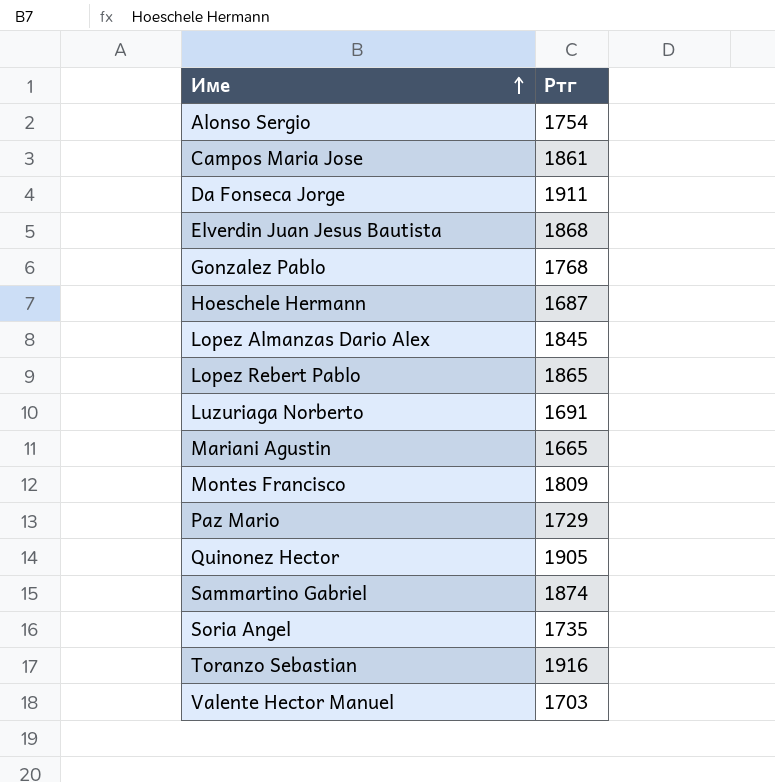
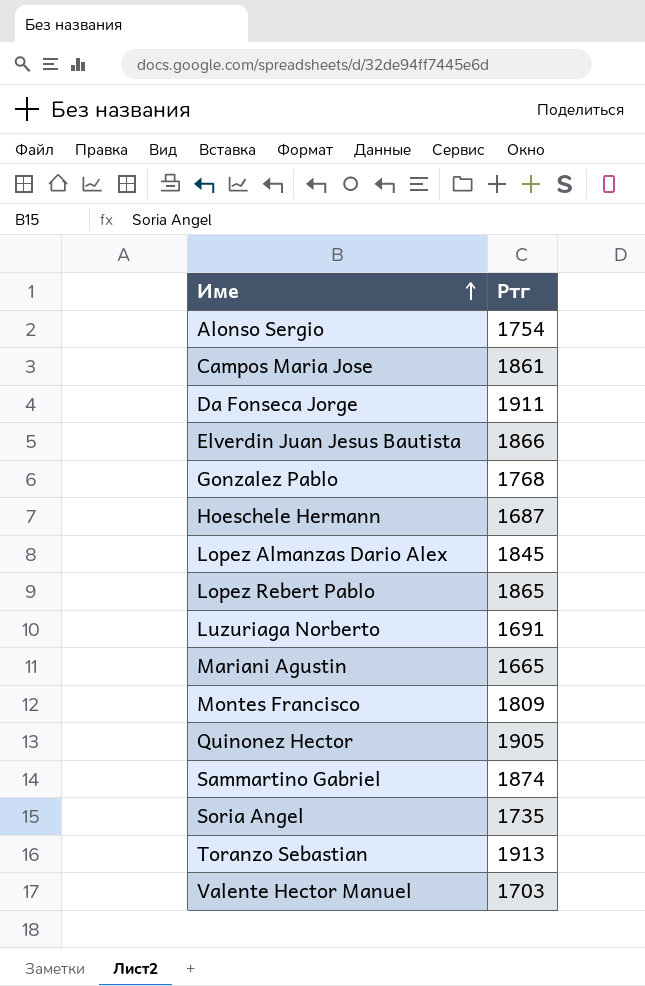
row Paz Mario: 1729 -> none
Elverdin Juan Jesus Bautista | Ртг: 1868 -> 1866
Toranzo Sebastian | Ртг: 1916 -> 1913

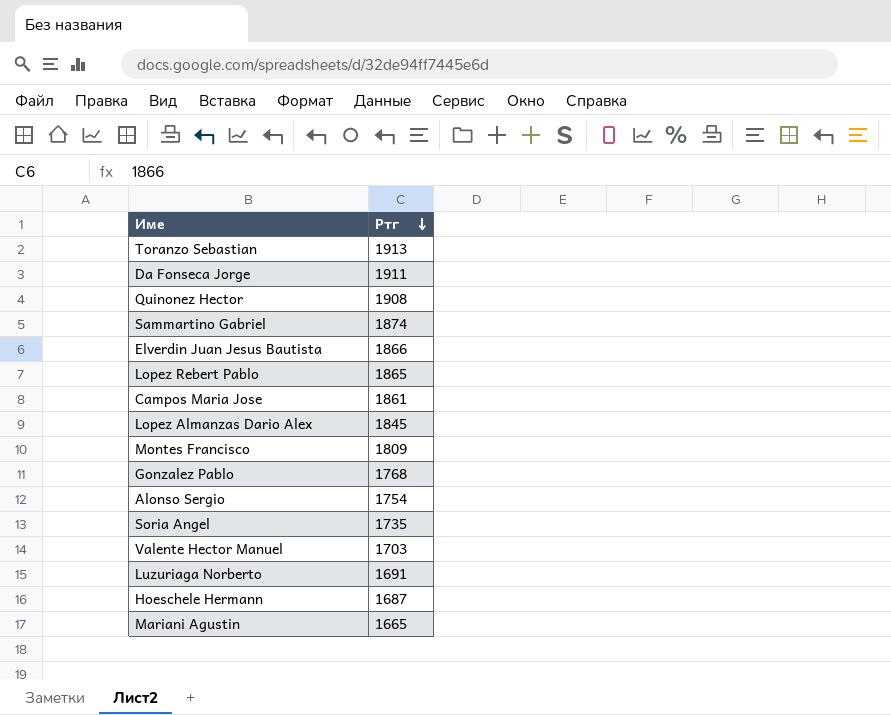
row order: Име ascending -> Ртг descending
Quinonez Hector | Ртг: 1905 -> 1908

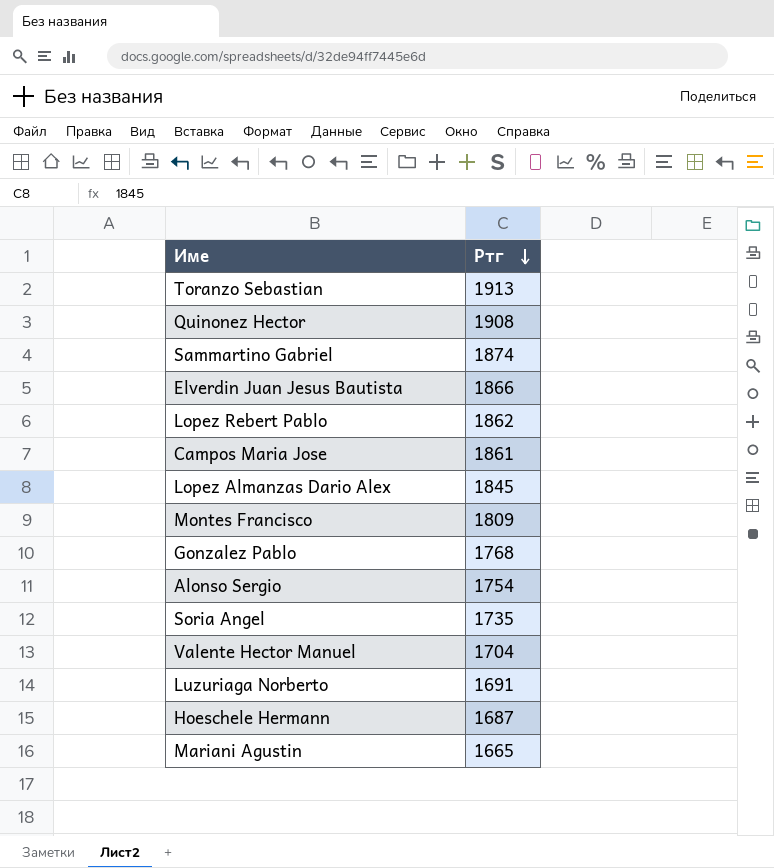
row Da Fonseca Jorge: 1911 -> none
Lopez Rebert Pablo | Ртг: 1865 -> 1862
Valente Hector Manuel | Ртг: 1703 -> 1704

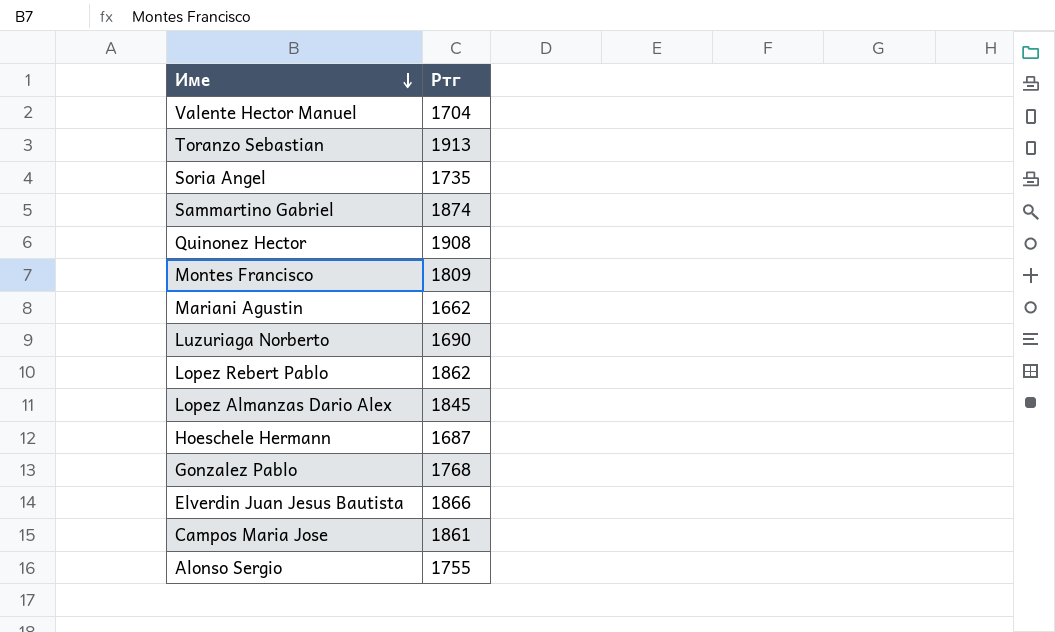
row order: Ртг descending -> Име descending
Mariani Agustin | Ртг: 1665 -> 1662
Luzuriaga Norberto | Ртг: 1691 -> 1690
Alonso Sergio | Ртг: 1754 -> 1755

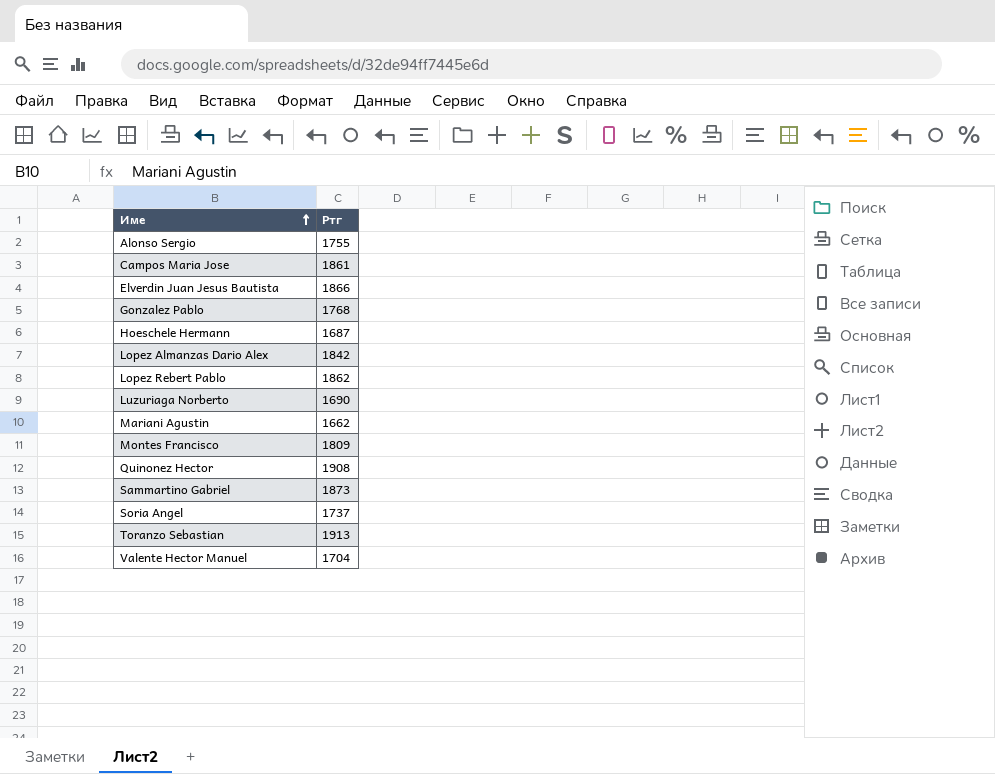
row order: Име descending -> Име ascending
Lopez Almanzas Dario Alex | Ртг: 1845 -> 1842
Sammartino Gabriel | Ртг: 1874 -> 1873
Soria Angel | Ртг: 1735 -> 1737

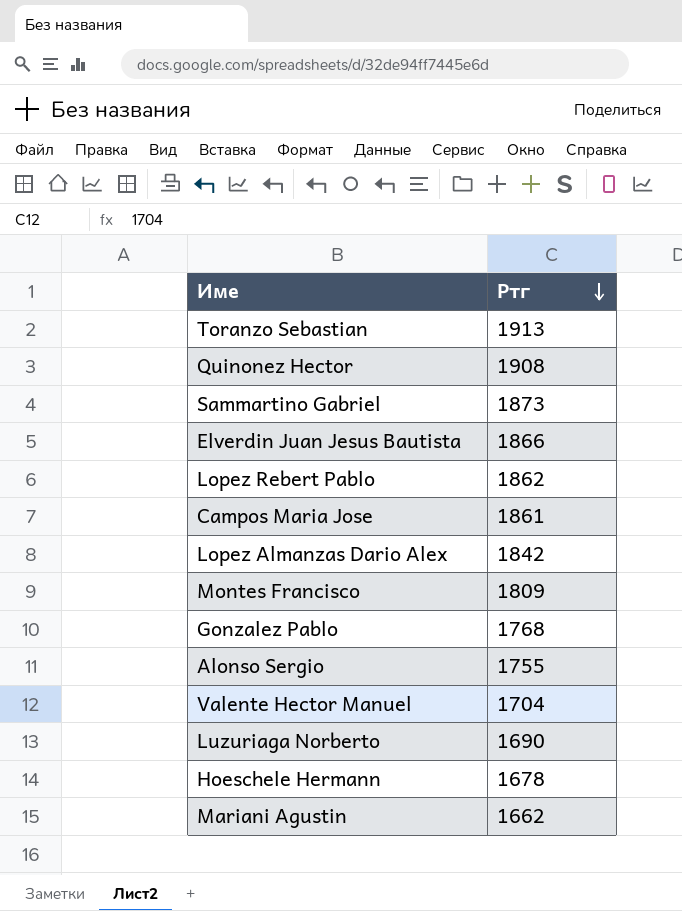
row order: Име ascending -> Ртг descending
row Soria Angel: 1737 -> none
Hoeschele Hermann | Ртг: 1687 -> 1678

